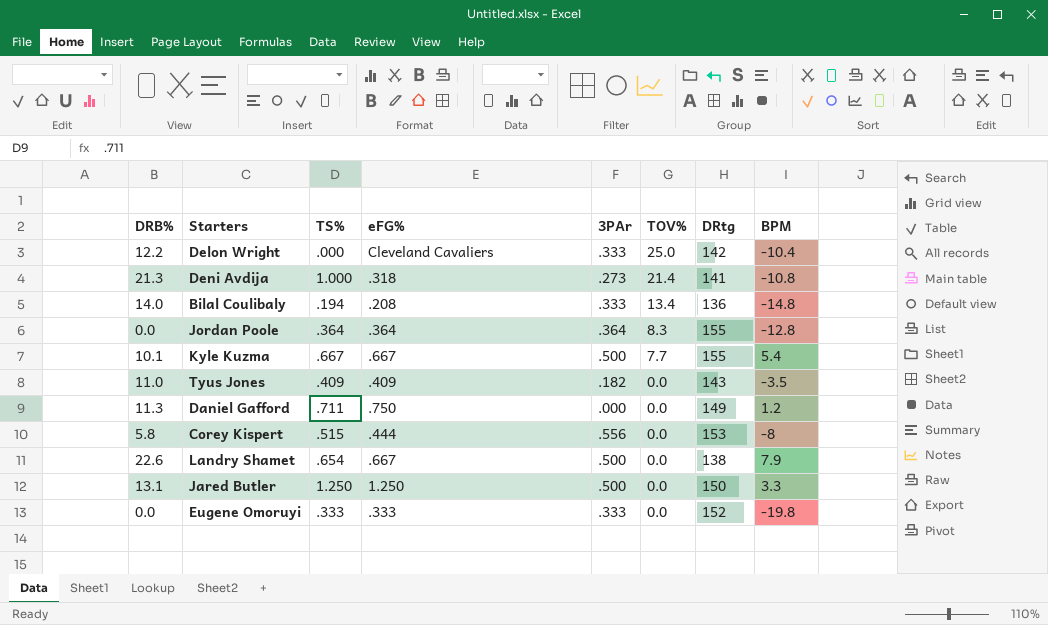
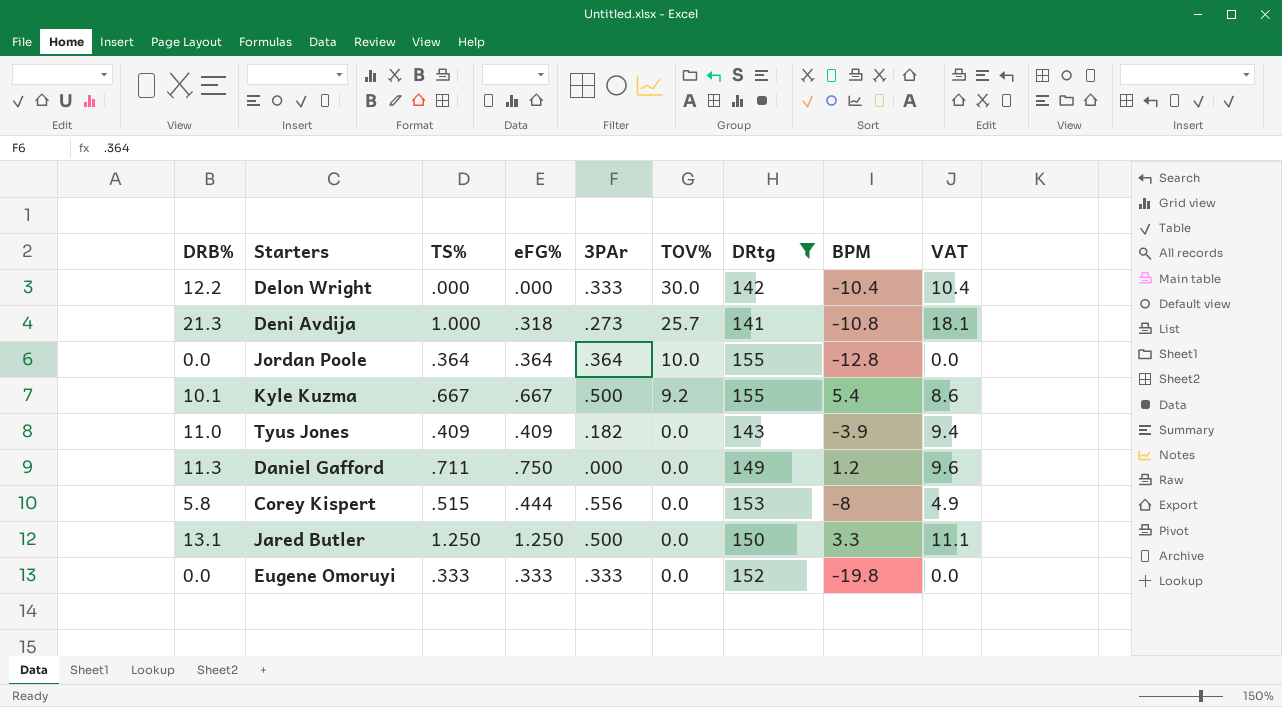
filter: none -> DRtg >= 141
column VAT | formula: none -> [DRB%] * 0.85
Delon Wright | eFG%: Cleveland Cavaliers -> .000
Delon Wright | TOV%: 25.0 -> 30.0
Deni Avdija | TOV%: 21.4 -> 25.7
Jordan Poole | TOV%: 8.3 -> 10.0
Kyle Kuzma | TOV%: 7.7 -> 9.2
Tyus Jones | BPM: -3.5 -> -3.9

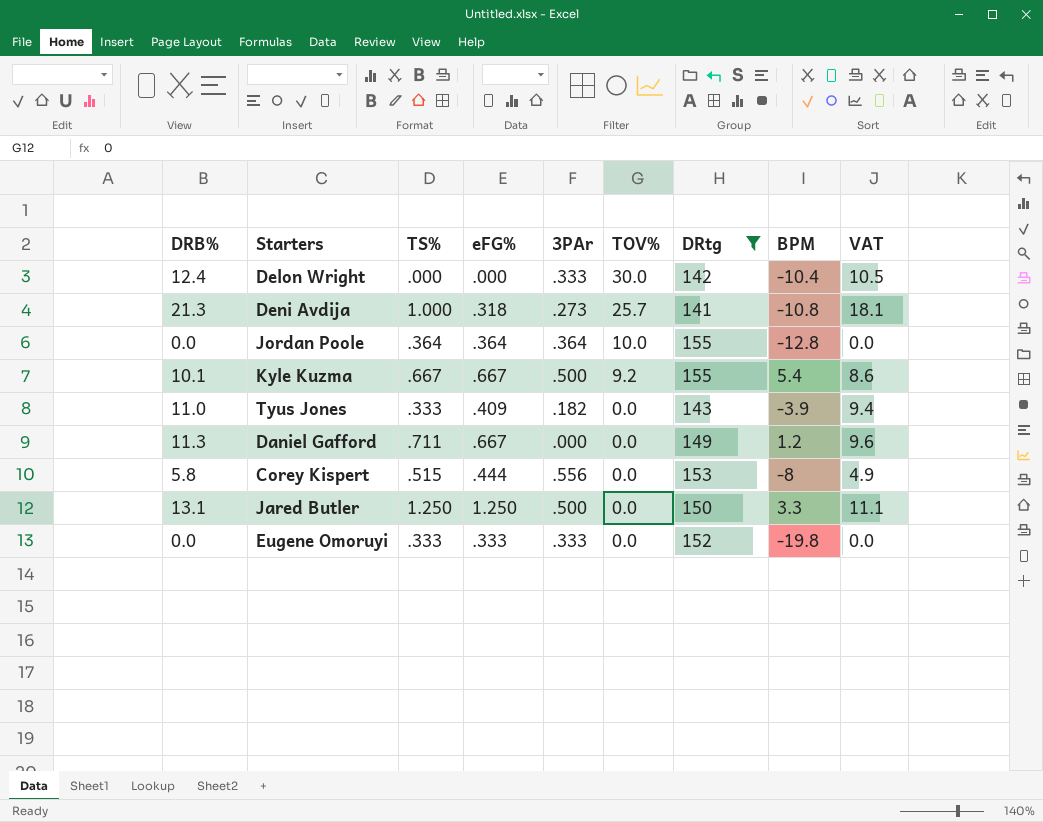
Delon Wright | DRB%: 12.2 -> 12.4
Delon Wright | VAT: 10.4 -> 10.5
Tyus Jones | TS%: .409 -> .333
Daniel Gafford | eFG%: .750 -> .667

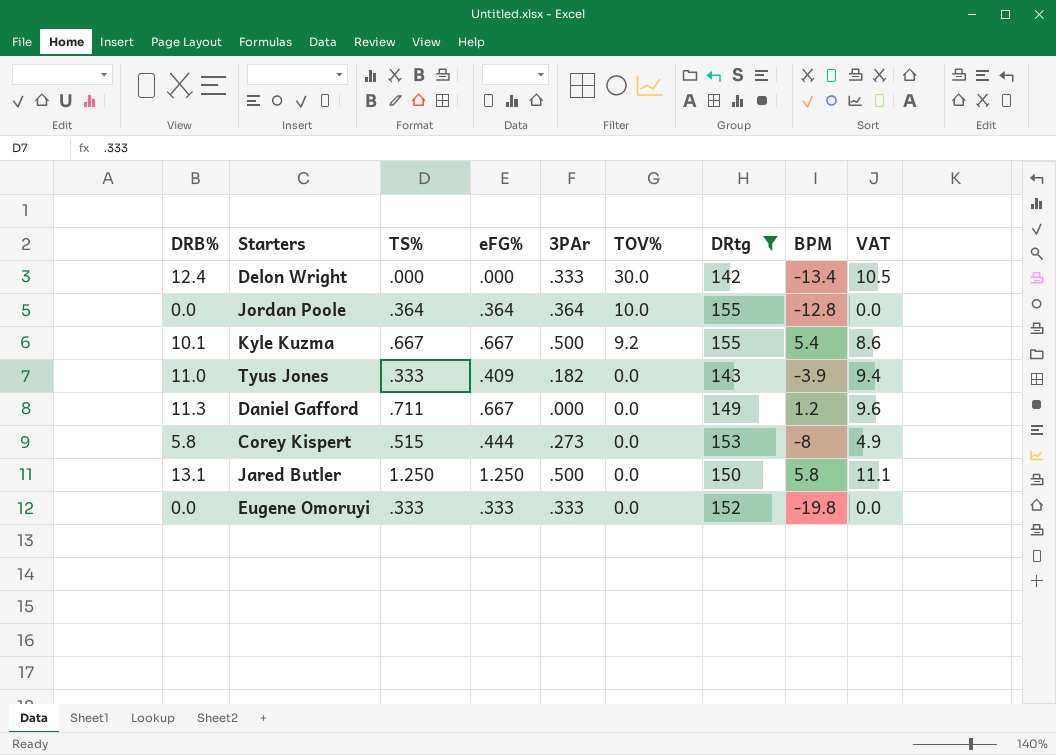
row Deni Avdija: 21.3 | 1.000 | .318 | .273 | 25.7 | 141 | -10.8 | 18.1 -> none
Delon Wright | BPM: -10.4 -> -13.4
Corey Kispert | 3PAr: .556 -> .273
Jared Butler | BPM: 3.3 -> 5.8

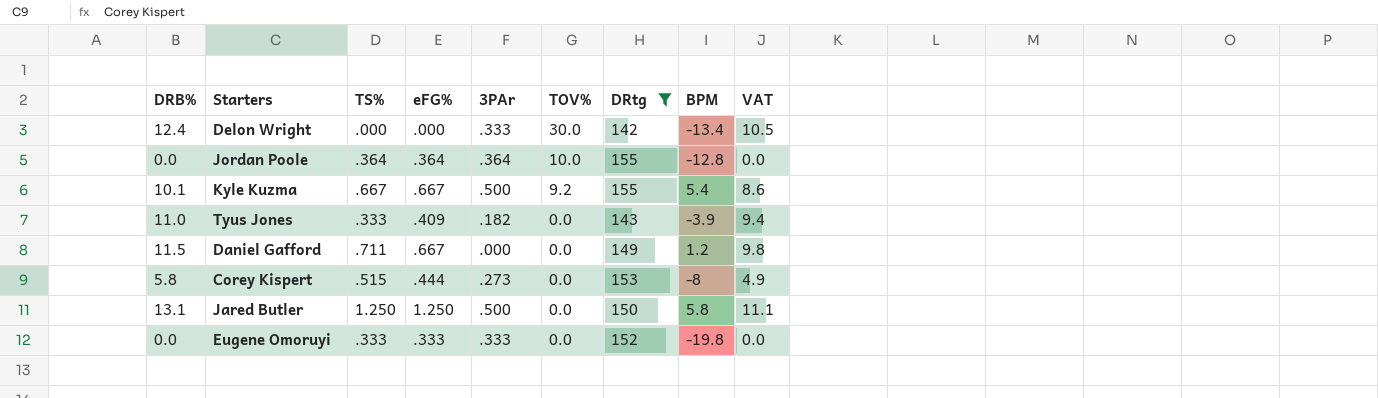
Daniel Gafford | DRB%: 11.3 -> 11.5
Daniel Gafford | VAT: 9.6 -> 9.8

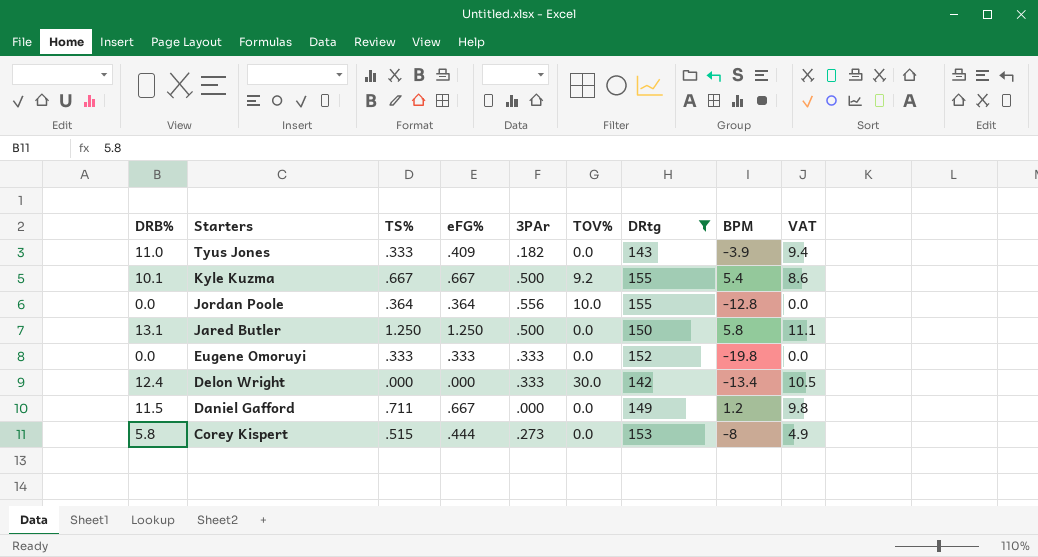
row order: TOV% descending -> Starters descending
Jordan Poole | 3PAr: .364 -> .556

